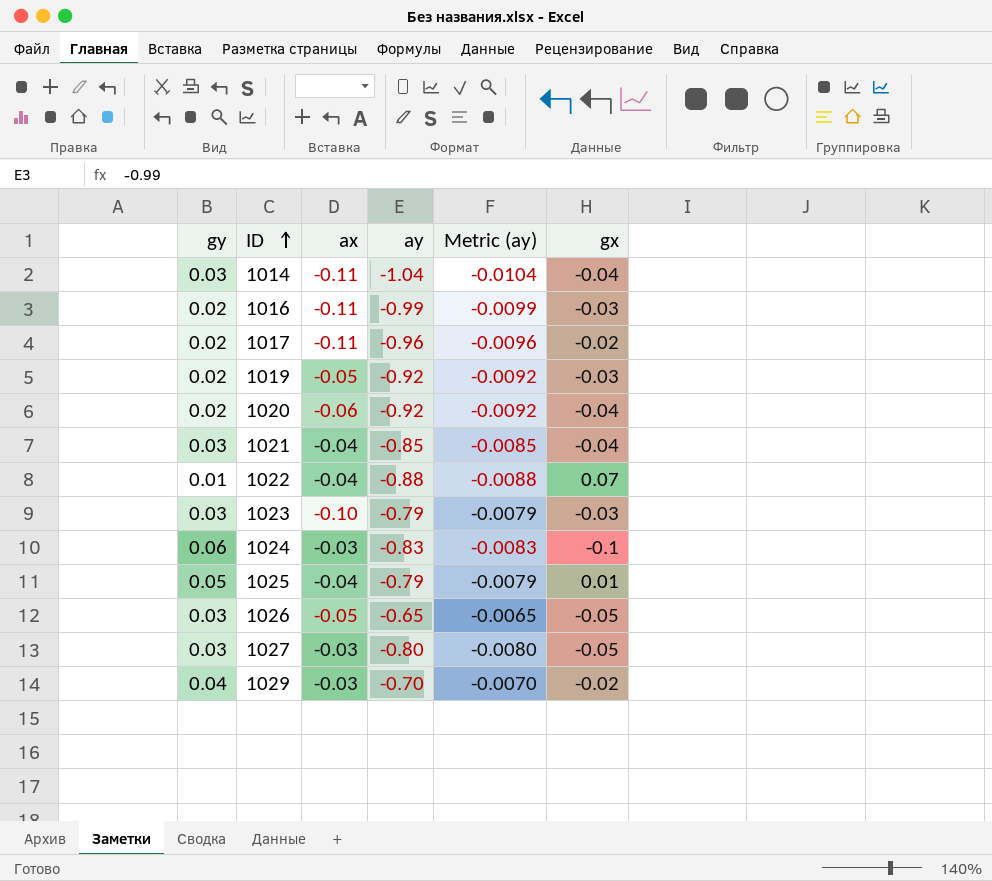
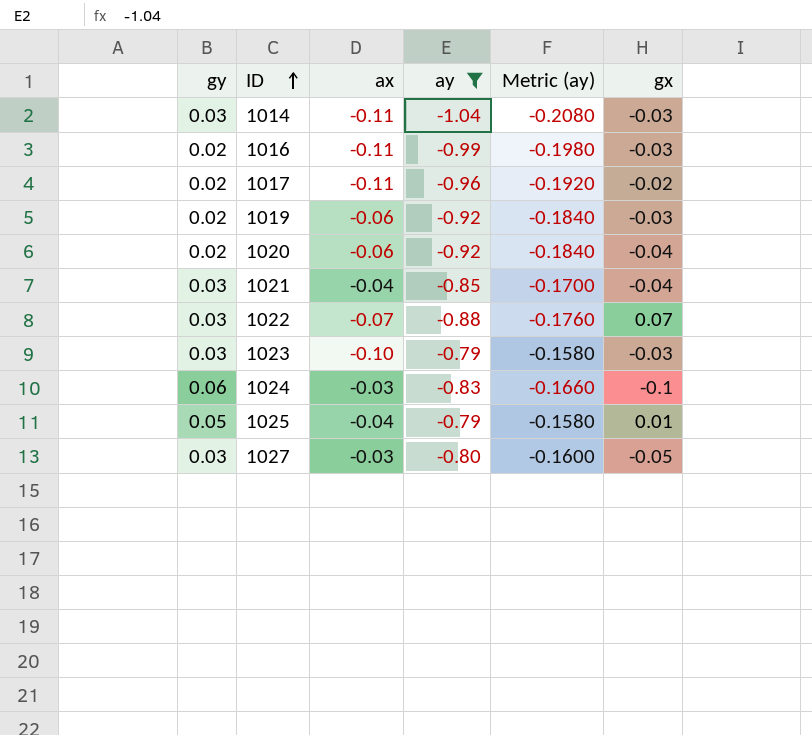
filter: none -> ay <= -0.79
column Metric (ay) | formula: [ay] * 0.01 -> [ay] * 0.2
1014 | gx: -0.04 -> -0.03
1019 | ax: -0.05 -> -0.06
1022 | gy: 0.01 -> 0.03
1022 | ax: -0.04 -> -0.07

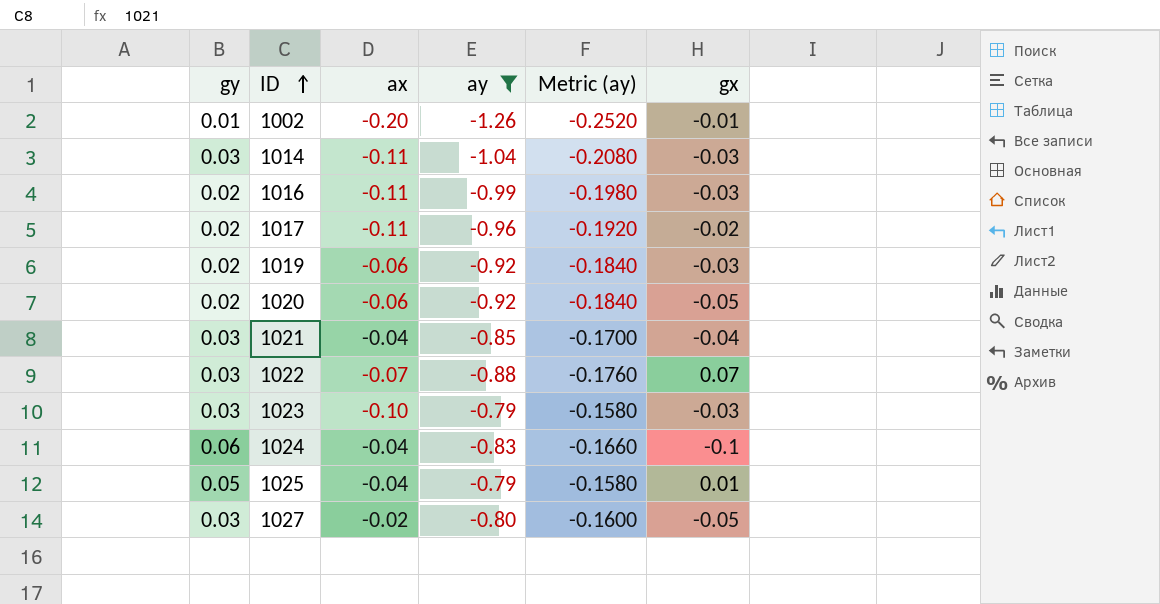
row 1002: none -> 0.01 | -0.20 | -1.26 | -0.2520 | -0.01
1020 | gx: -0.04 -> -0.05
1024 | ax: -0.03 -> -0.04
1027 | ax: -0.03 -> -0.02

